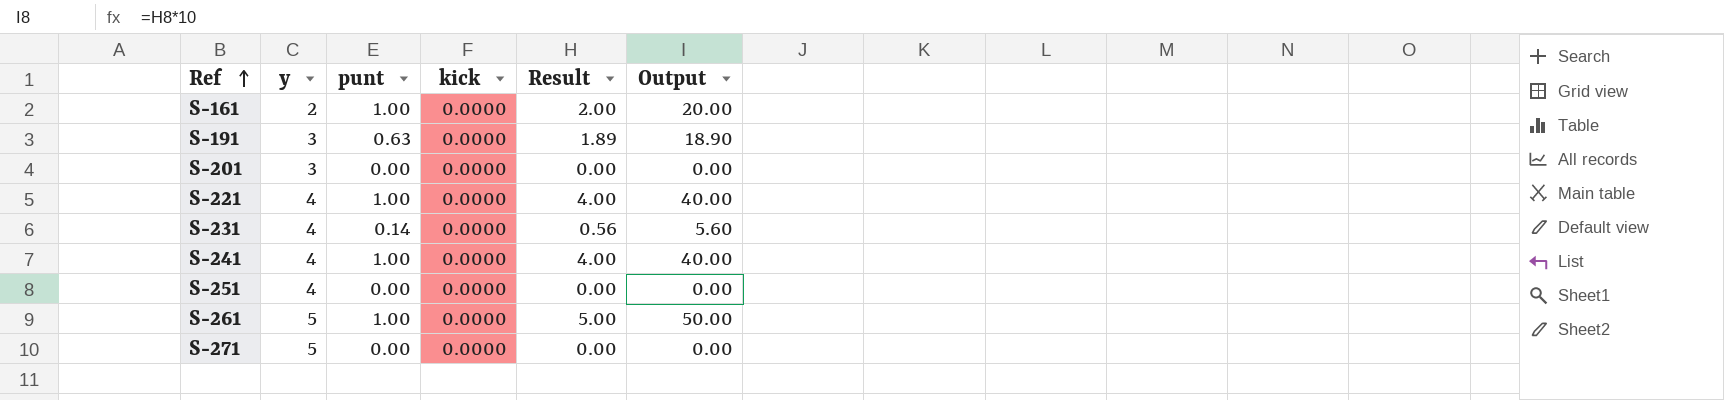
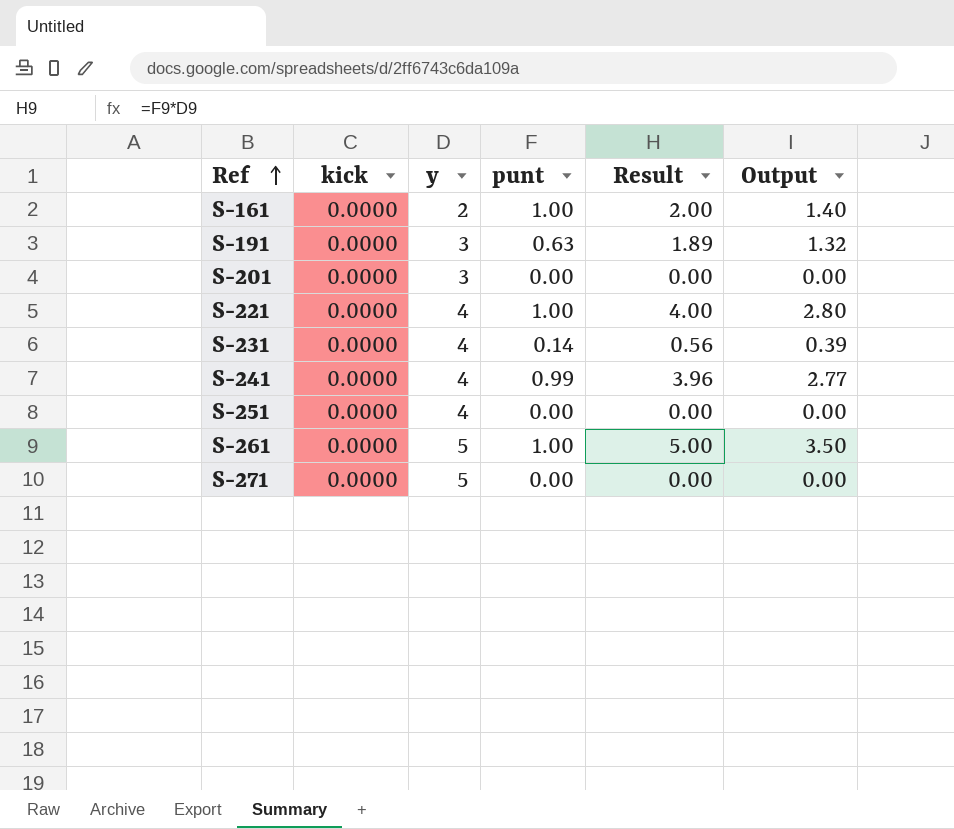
column kick | position: 4 -> 2
column Output | formula: [Result] * 10 -> [Result] * 0.7
S-241 | punt: 1.00 -> 0.99
S-241 | Result: 4.00 -> 3.96

